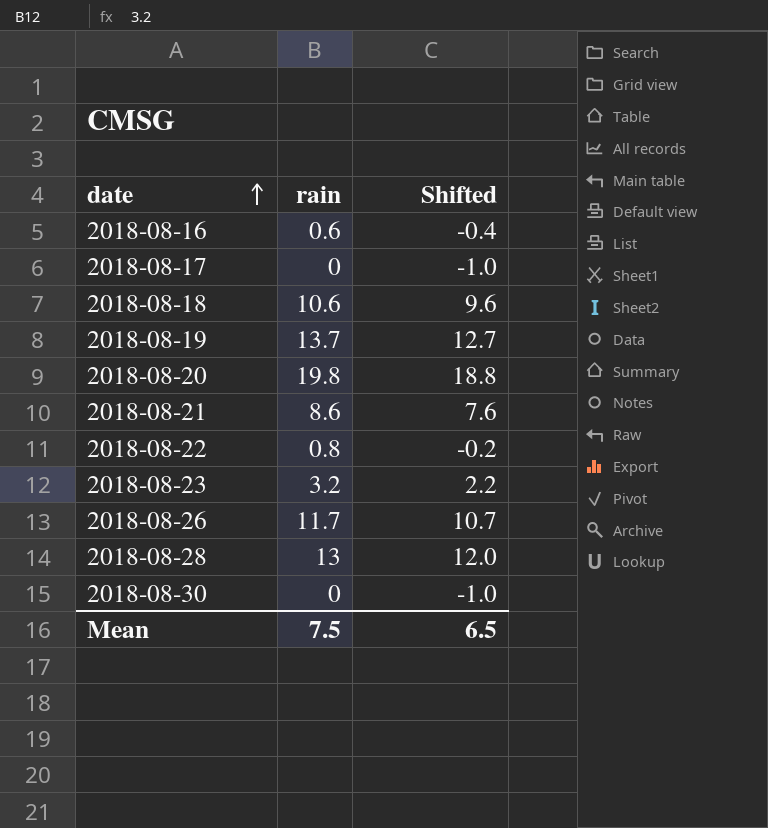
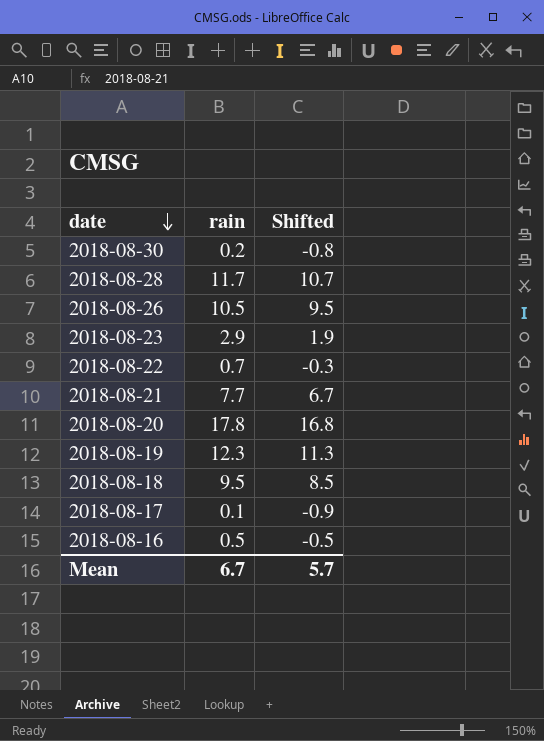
row order: date ascending -> date descending
2018-08-30 | rain: 0 -> 0.2
2018-08-30 | Shifted: -1.0 -> -0.8
2018-08-28 | rain: 13 -> 11.7
2018-08-28 | Shifted: 12.0 -> 10.7
2018-08-26 | rain: 11.7 -> 10.5
2018-08-26 | Shifted: 10.7 -> 9.5
2018-08-23 | rain: 3.2 -> 2.9
2018-08-23 | Shifted: 2.2 -> 1.9
2018-08-22 | rain: 0.8 -> 0.7
2018-08-22 | Shifted: -0.2 -> -0.3
2018-08-21 | rain: 8.6 -> 7.7
2018-08-21 | Shifted: 7.6 -> 6.7
2018-08-20 | rain: 19.8 -> 17.8
2018-08-20 | Shifted: 18.8 -> 16.8
2018-08-19 | rain: 13.7 -> 12.3
2018-08-19 | Shifted: 12.7 -> 11.3
2018-08-18 | rain: 10.6 -> 9.5
2018-08-18 | Shifted: 9.6 -> 8.5
2018-08-17 | rain: 0 -> 0.1
2018-08-17 | Shifted: -1.0 -> -0.9
2018-08-16 | rain: 0.6 -> 0.5
2018-08-16 | Shifted: -0.4 -> -0.5
Mean | rain: 7.5 -> 6.7
Mean | Shifted: 6.5 -> 5.7

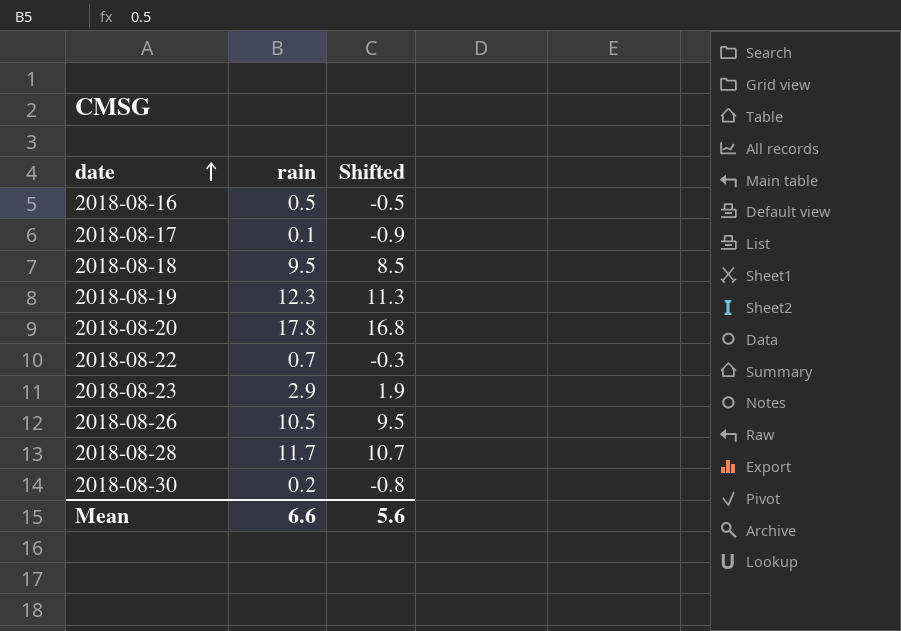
row order: date descending -> date ascending
row 2018-08-21: 7.7 | 6.7 -> none
Mean | rain: 6.7 -> 6.6
Mean | Shifted: 5.7 -> 5.6

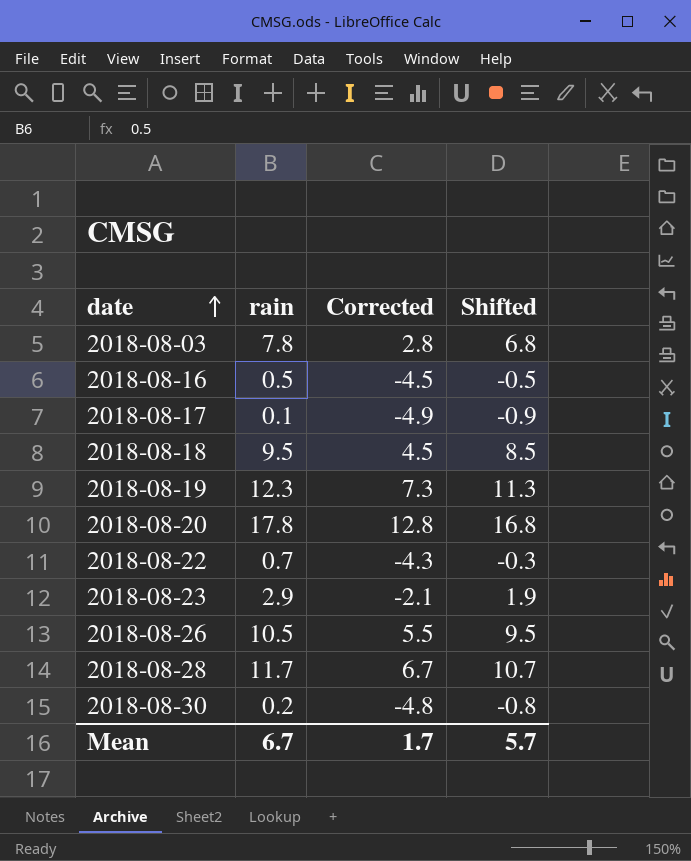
column Corrected | formula: none -> [rain] - 5
row 2018-08-03: none -> 7.8 | 2.8 | 6.8
Mean | rain: 6.6 -> 6.7
Mean | Shifted: 5.6 -> 5.7

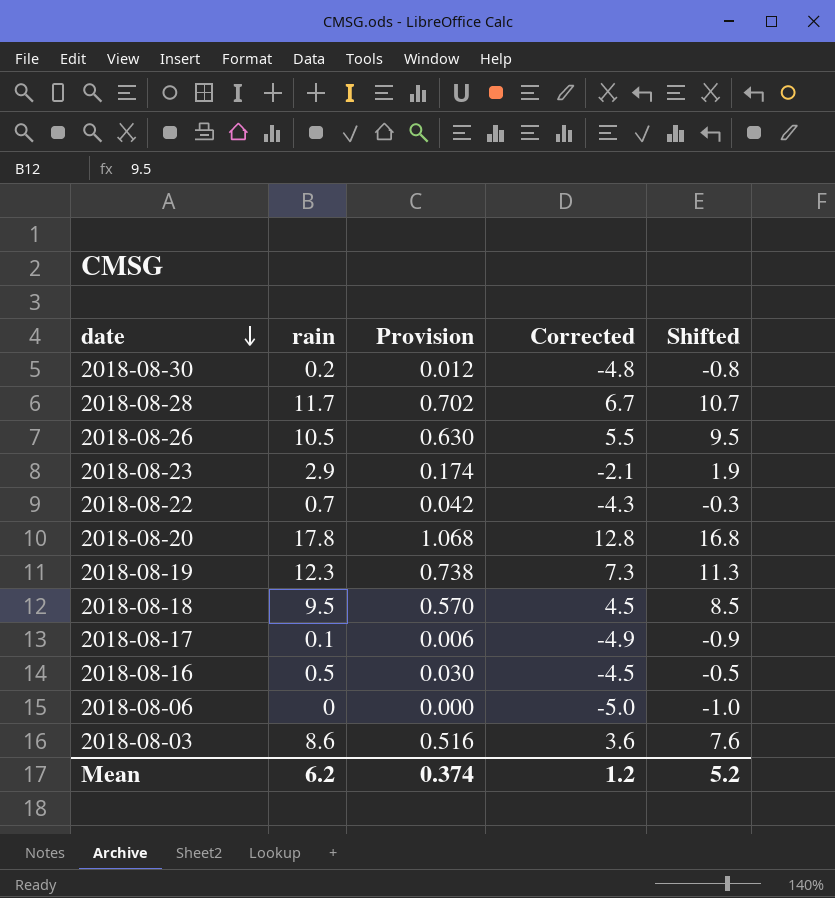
row order: date ascending -> date descending
column Provision | formula: none -> [rain] * 0.06
row 2018-08-06: none -> 0 | 0.000 | -5.0 | -1.0
2018-08-03 | rain: 7.8 -> 8.6
2018-08-03 | Corrected: 2.8 -> 3.6
2018-08-03 | Shifted: 6.8 -> 7.6
Mean | rain: 6.7 -> 6.2
Mean | Corrected: 1.7 -> 1.2
Mean | Shifted: 5.7 -> 5.2

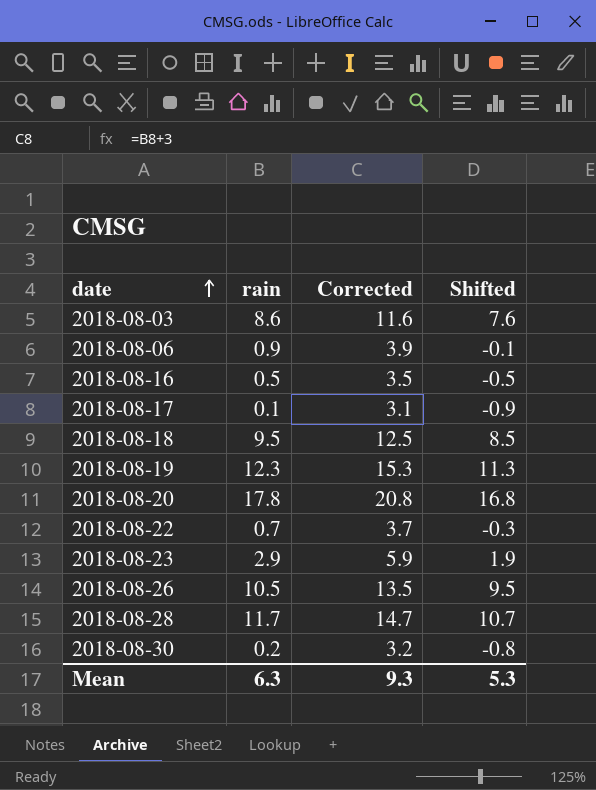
row order: date descending -> date ascending
column Provision | formula: [rain] * 0.06 -> none
column Corrected | formula: [rain] - 5 -> [rain] + 3
2018-08-06 | rain: 0 -> 0.9
2018-08-06 | Shifted: -1.0 -> -0.1
Mean | rain: 6.2 -> 6.3
Mean | Corrected: 1.2 -> 9.3
Mean | Shifted: 5.2 -> 5.3

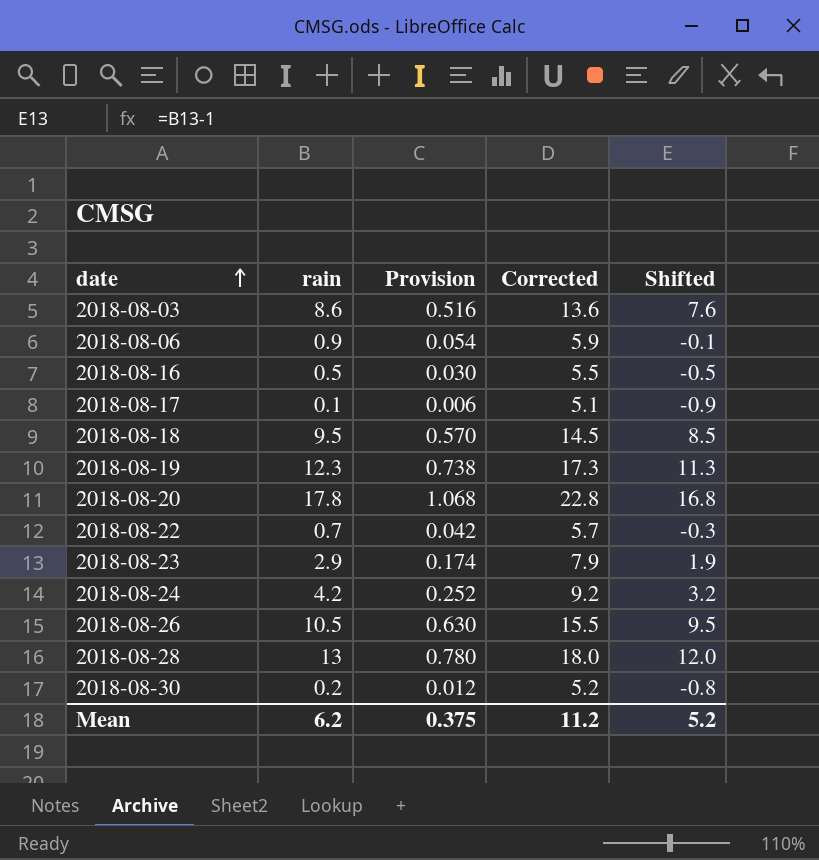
column Provision | formula: none -> [rain] * 0.06
column Corrected | formula: [rain] + 3 -> [rain] + 5
row 2018-08-24: none -> 4.2 | 0.252 | 9.2 | 3.2
2018-08-28 | rain: 11.7 -> 13
2018-08-28 | Shifted: 10.7 -> 12.0
Mean | rain: 6.3 -> 6.2
Mean | Corrected: 9.3 -> 11.2
Mean | Shifted: 5.3 -> 5.2

